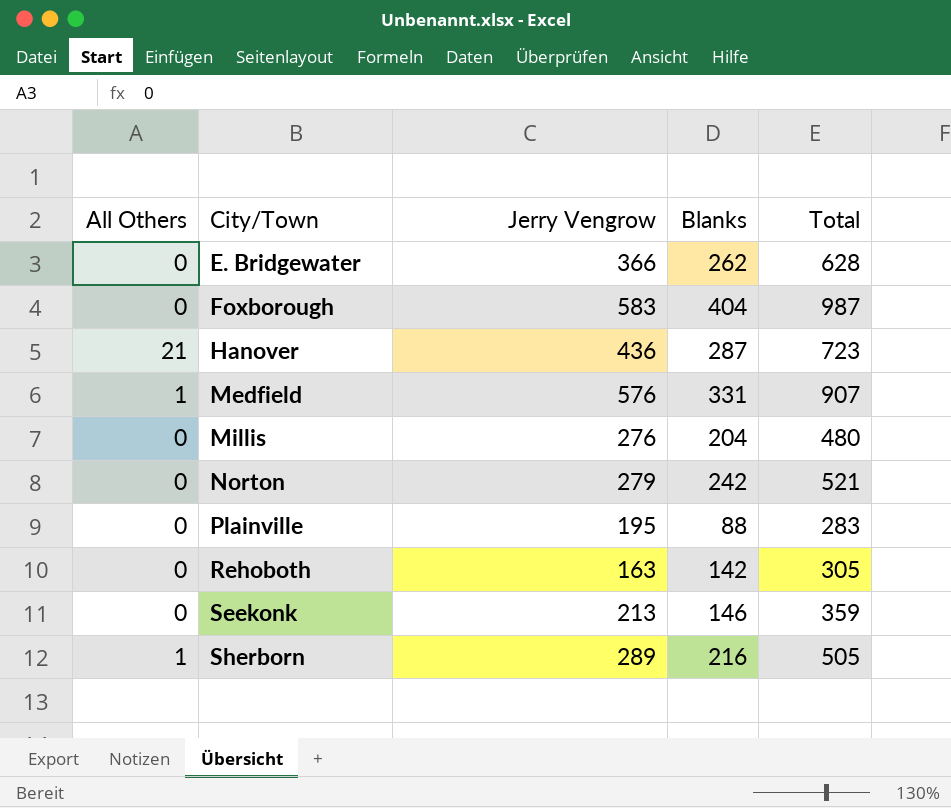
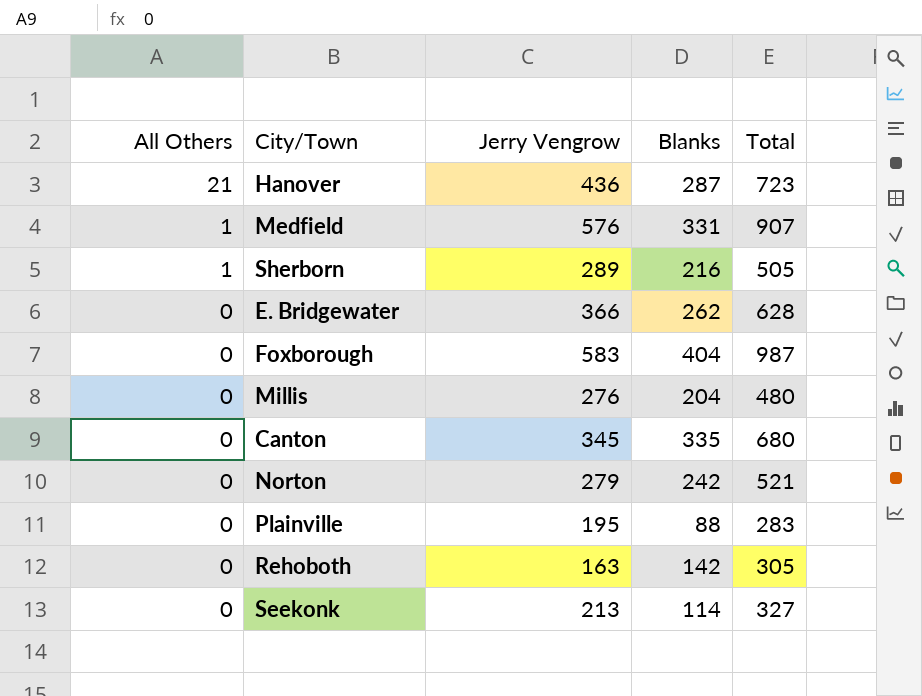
row order: City/Town ascending -> All Others descending
row Canton: none -> 0 | 345 | 335 | 680
Seekonk | Blanks: 146 -> 114
Seekonk | Total: 359 -> 327

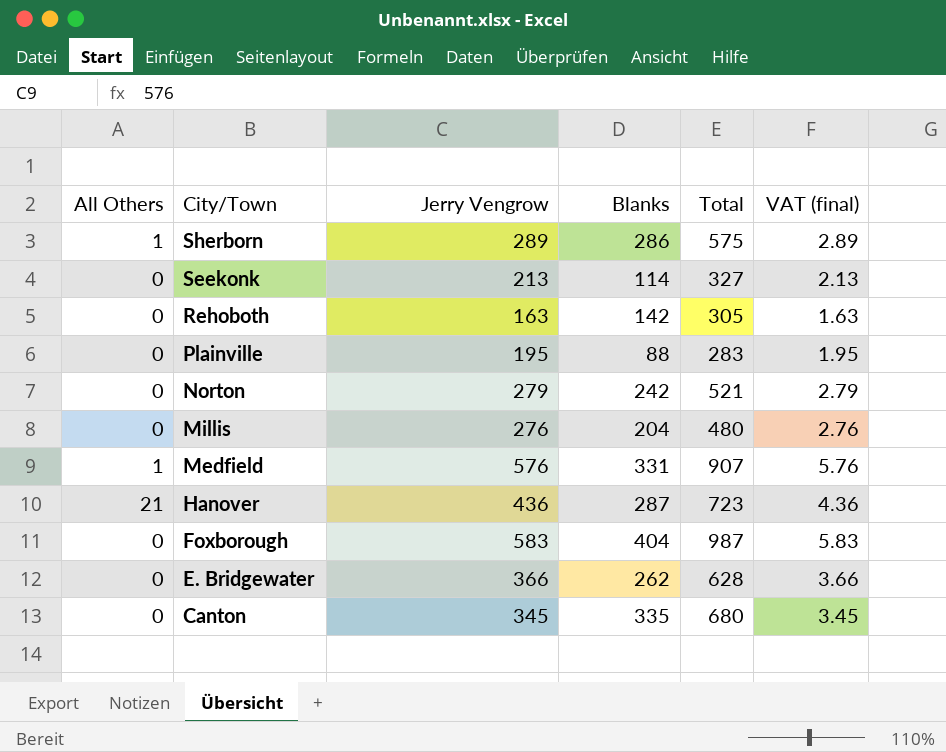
row order: All Others descending -> City/Town descending
column VAT (final) | formula: none -> [Jerry Vengrow] * 0.01
Sherborn | Blanks: 216 -> 286
Sherborn | Total: 505 -> 575

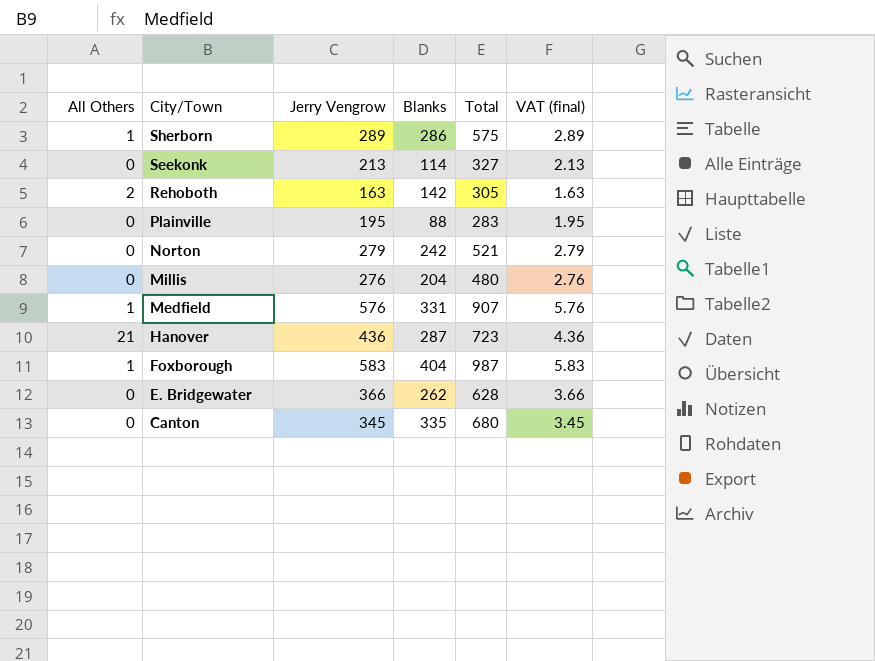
Rehoboth | All Others: 0 -> 2
Foxborough | All Others: 0 -> 1

